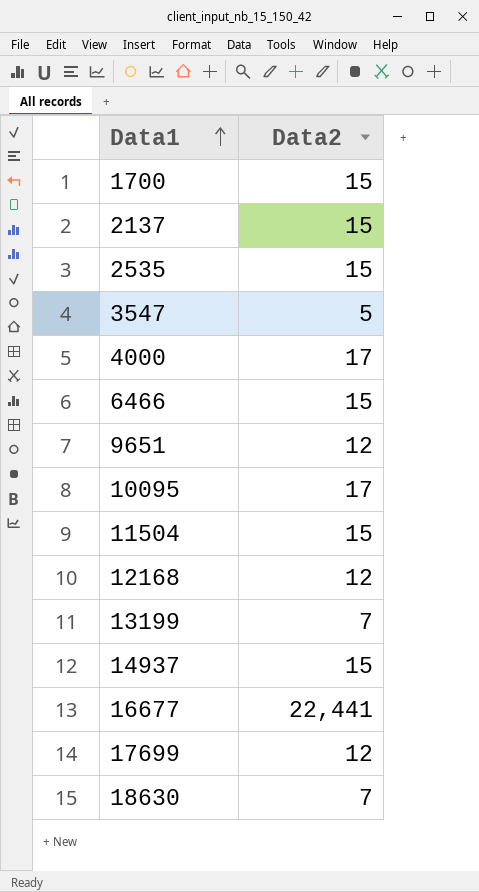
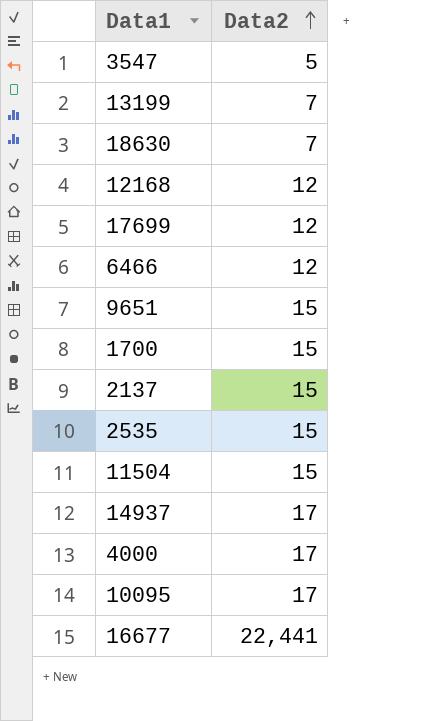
row order: Data1 ascending -> Data2 ascending
6466 | Data2: 15 -> 12
9651 | Data2: 12 -> 15
14937 | Data2: 15 -> 17

